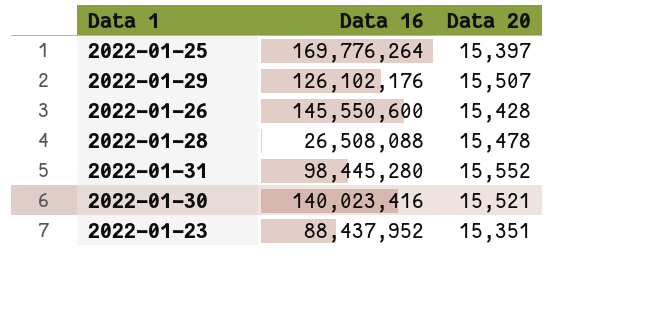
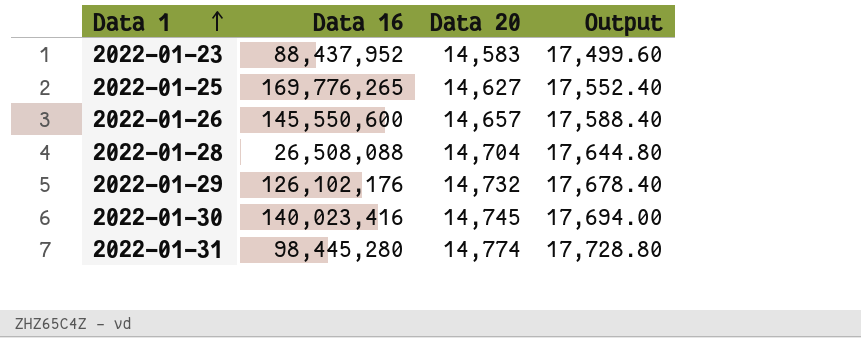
row order: none -> Data 1 ascending
column Output | formula: none -> [Data 20] * 1.2
2022-01-23 | Data 20: 15,351 -> 14,583
2022-01-25 | Data 16: 169,776,264 -> 169,776,265
2022-01-25 | Data 20: 15,397 -> 14,627
2022-01-26 | Data 20: 15,428 -> 14,657
2022-01-28 | Data 20: 15,478 -> 14,704
2022-01-29 | Data 20: 15,507 -> 14,732
2022-01-30 | Data 20: 15,521 -> 14,745
2022-01-31 | Data 20: 15,552 -> 14,774

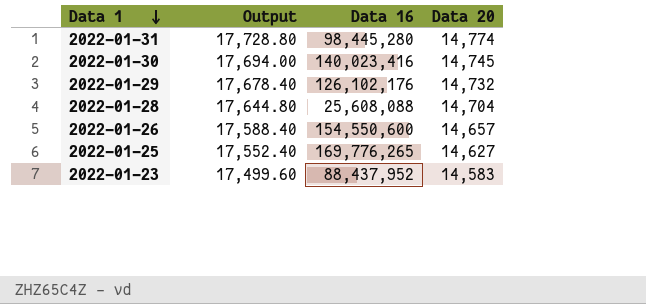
row order: Data 1 ascending -> Data 1 descending
column Output | position: 4 -> 2
2022-01-28 | Data 16: 26,508,088 -> 25,608,088
2022-01-26 | Data 16: 145,550,600 -> 154,550,600

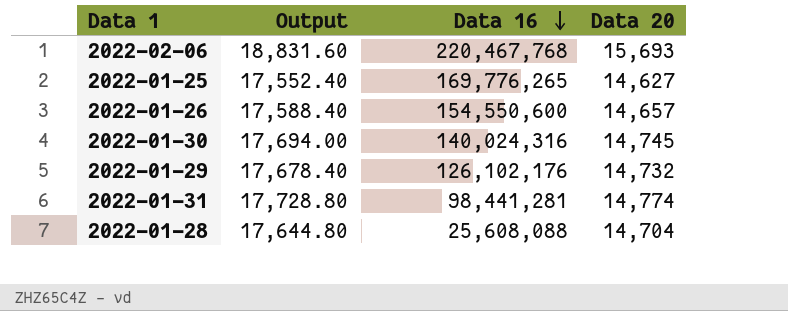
row order: Data 1 descending -> Data 16 descending
row 2022-01-23: 17,499.60 | 88,437,952 | 14,583 -> none
row 2022-02-06: none -> 18,831.60 | 220,467,768 | 15,693
2022-01-30 | Data 16: 140,023,416 -> 140,024,316
2022-01-31 | Data 16: 98,445,280 -> 98,441,281

